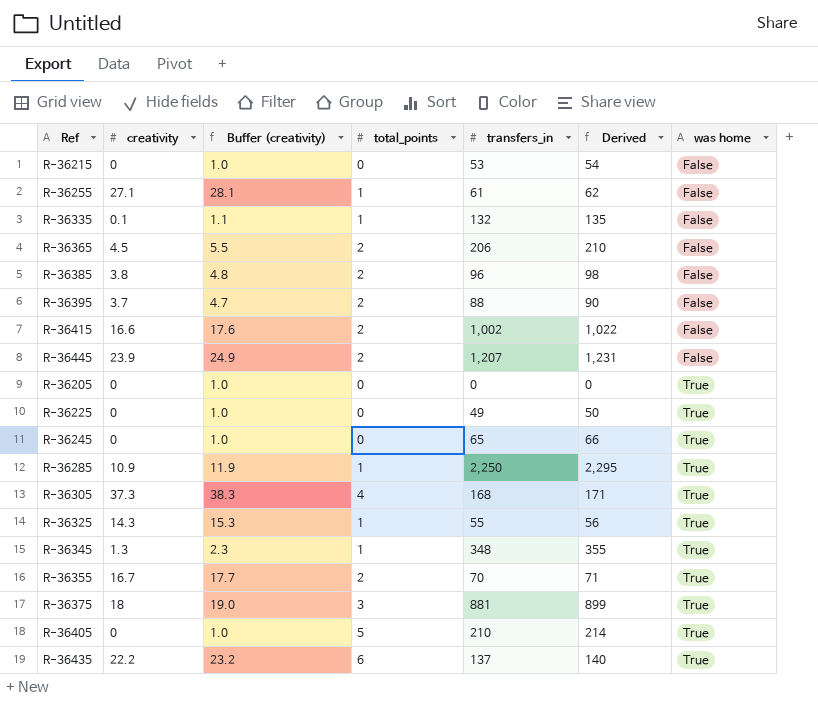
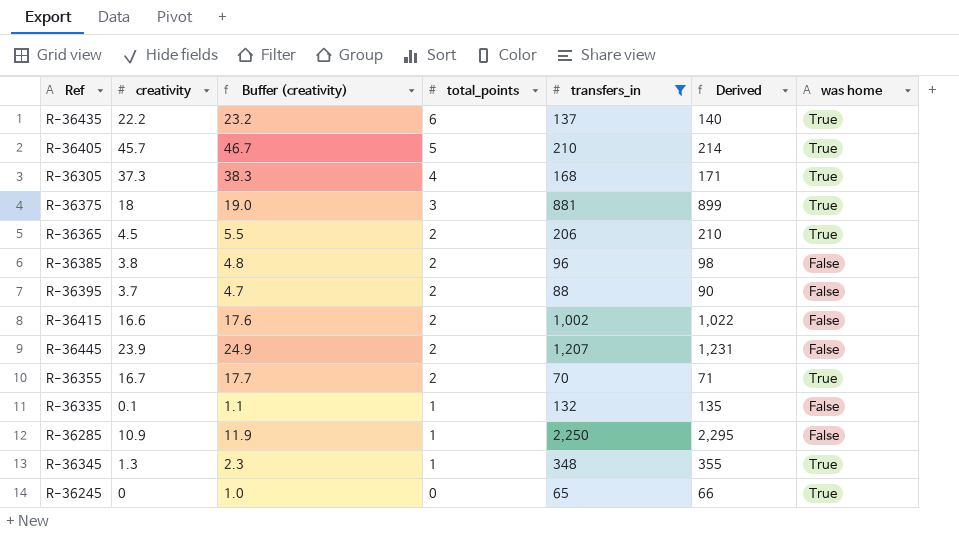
filter: none -> transfers_in >= 65
row order: was home ascending -> total_points descending
R-36405 | creativity: 0 -> 45.7
R-36405 | Buffer (creativity): 1.0 -> 46.7
R-36365 | was home: False -> True
R-36285 | was home: True -> False

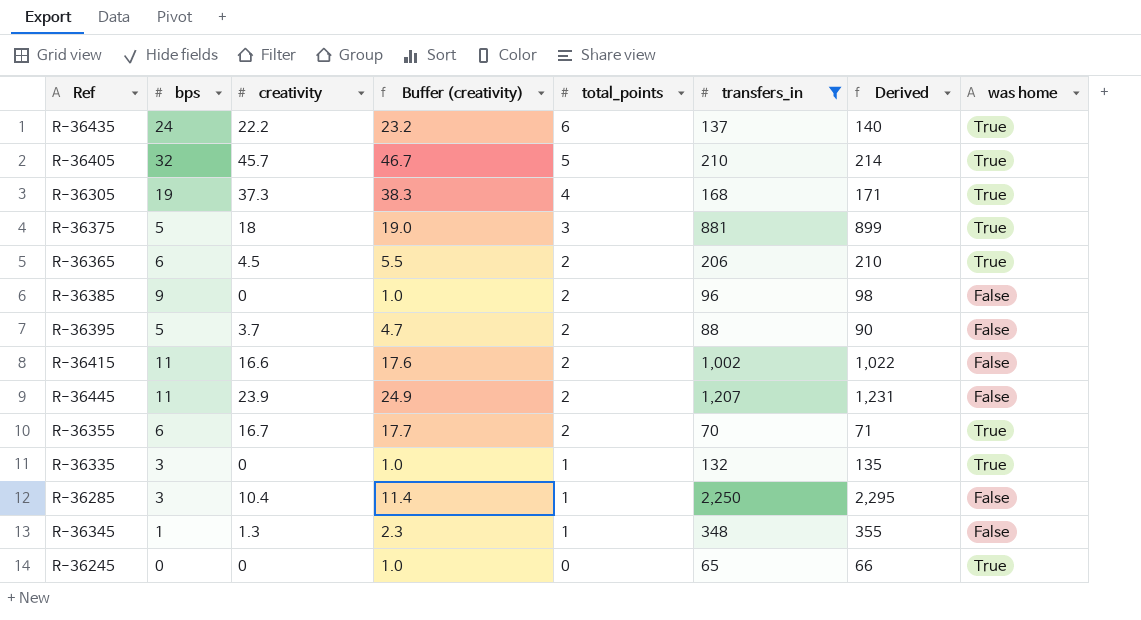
column bps | position: none -> 2
R-36385 | creativity: 3.8 -> 0
R-36385 | Buffer (creativity): 4.8 -> 1.0
R-36335 | creativity: 0.1 -> 0
R-36335 | Buffer (creativity): 1.1 -> 1.0
R-36335 | was home: False -> True
R-36285 | creativity: 10.9 -> 10.4
R-36285 | Buffer (creativity): 11.9 -> 11.4
R-36345 | was home: True -> False

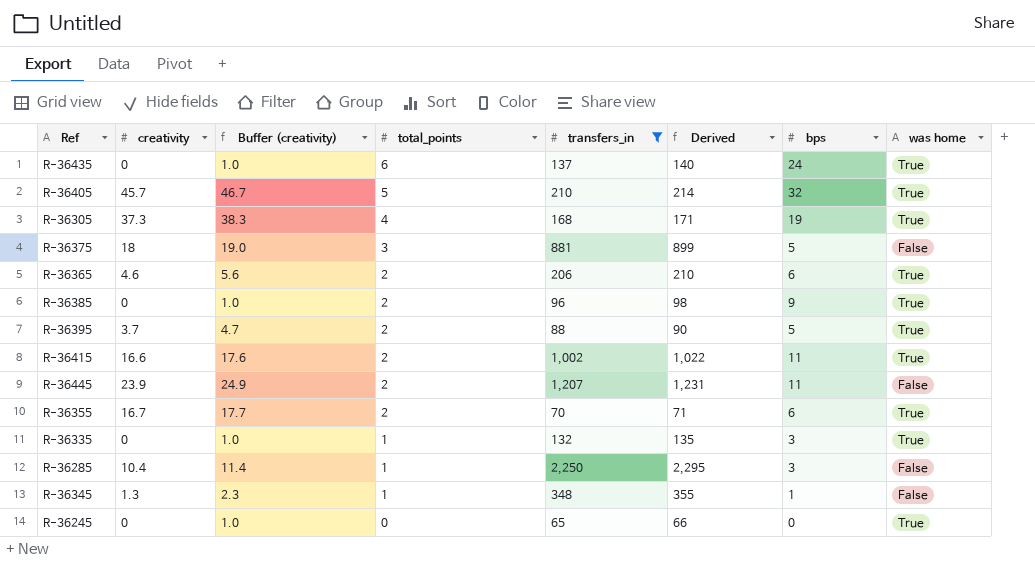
column bps | position: 2 -> 7
R-36435 | creativity: 22.2 -> 0
R-36435 | Buffer (creativity): 23.2 -> 1.0
R-36375 | was home: True -> False
R-36365 | creativity: 4.5 -> 4.6
R-36365 | Buffer (creativity): 5.5 -> 5.6
R-36385 | was home: False -> True
R-36395 | was home: False -> True
R-36415 | was home: False -> True

